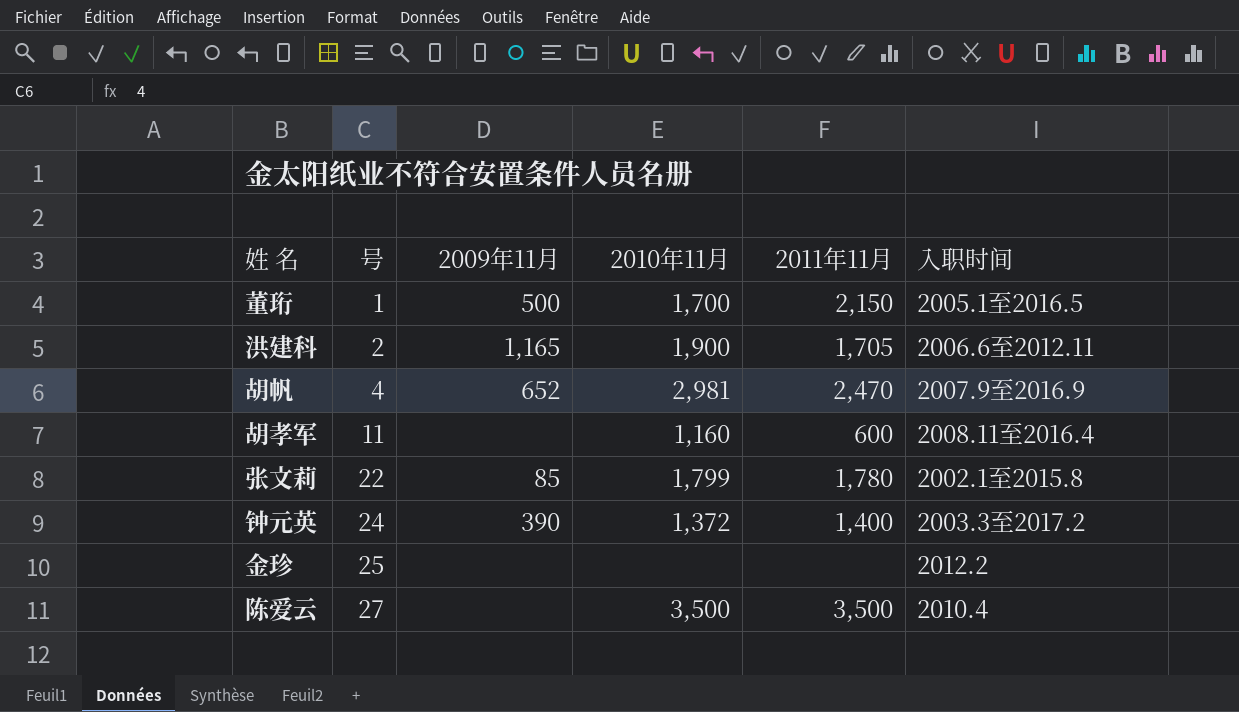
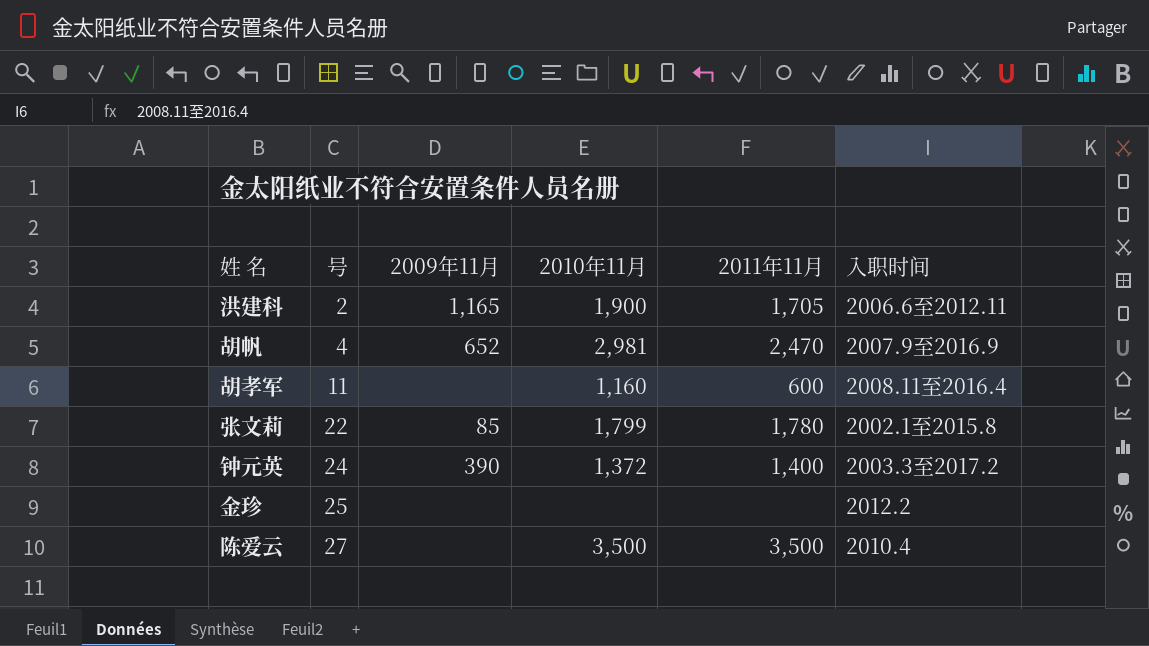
row 董珩: 1 | 500 | 1,700 | 2,150 | 2005.1至2016.5 -> none

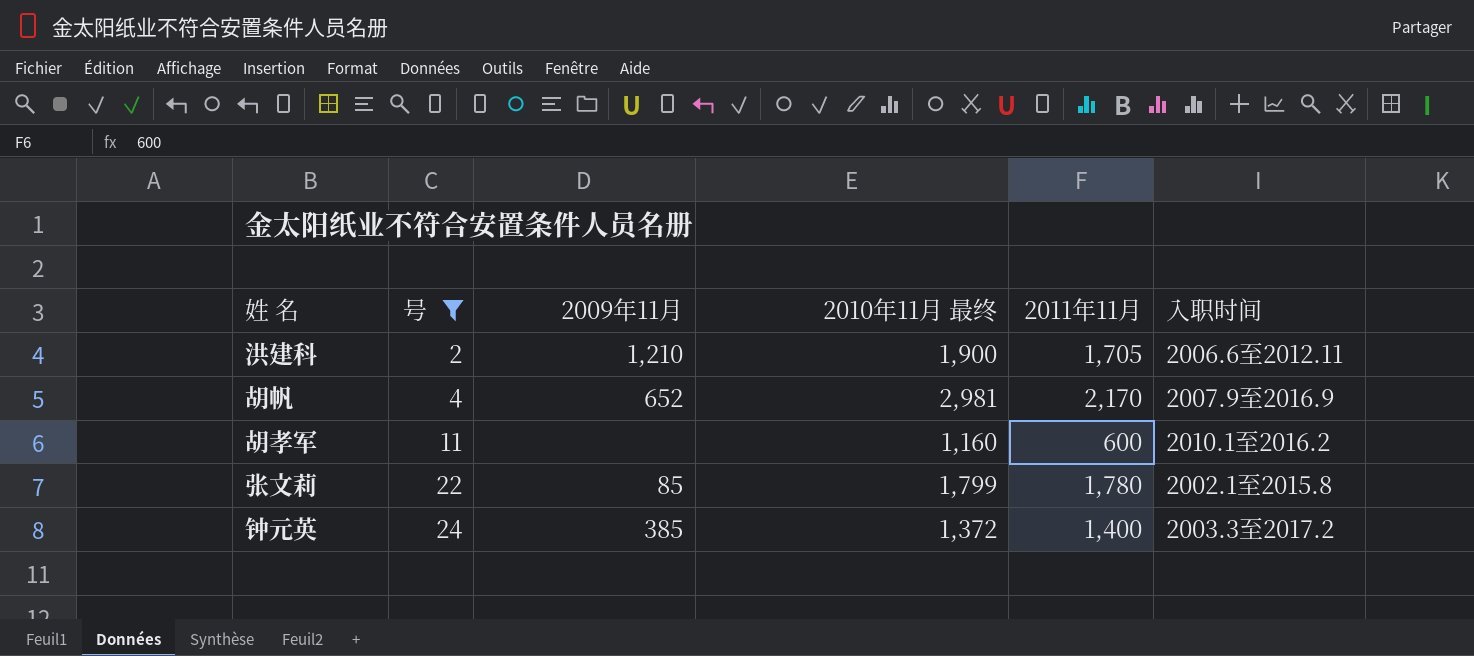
filter: none -> 号 <= 24
column name: 2010年11月 -> 2010年11月 最终
洪建科 | 2009年11月: 1,165 -> 1,210
胡帆 | 2011年11月: 2,470 -> 2,170
胡孝军 | 入职时间: 2008.11至2016.4 -> 2010.1至2016.2
钟元英 | 2009年11月: 390 -> 385

